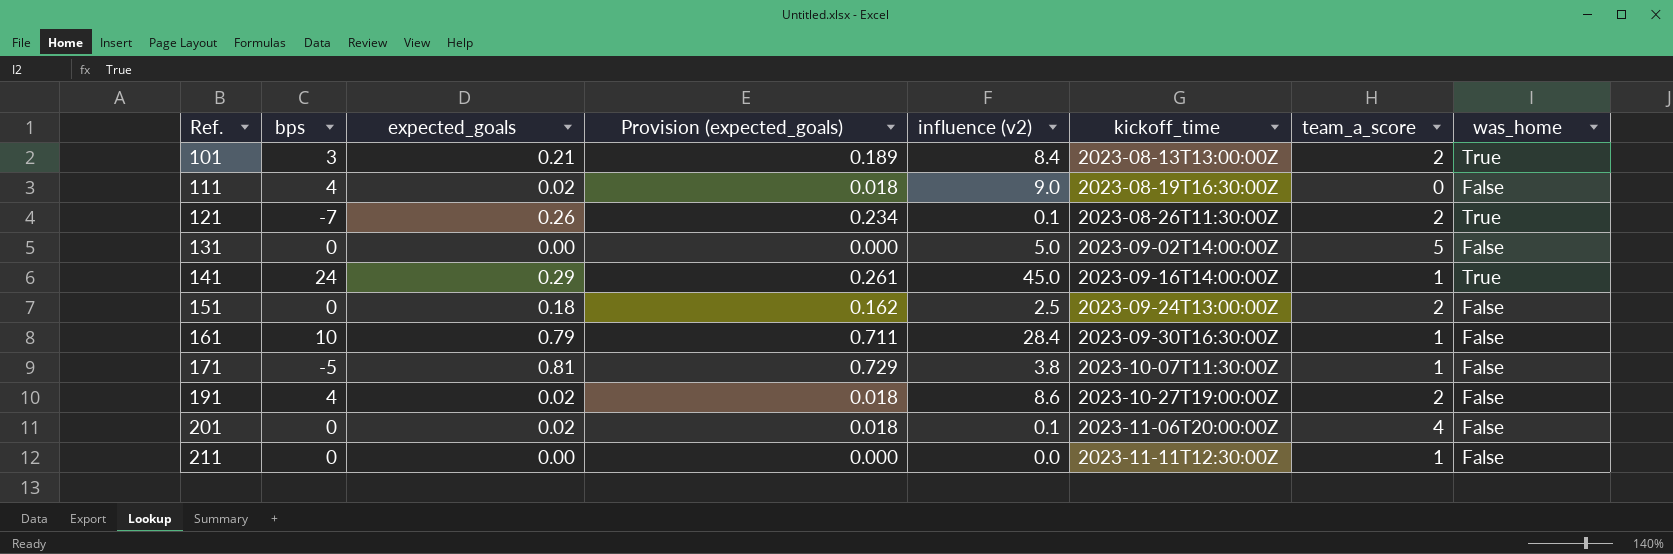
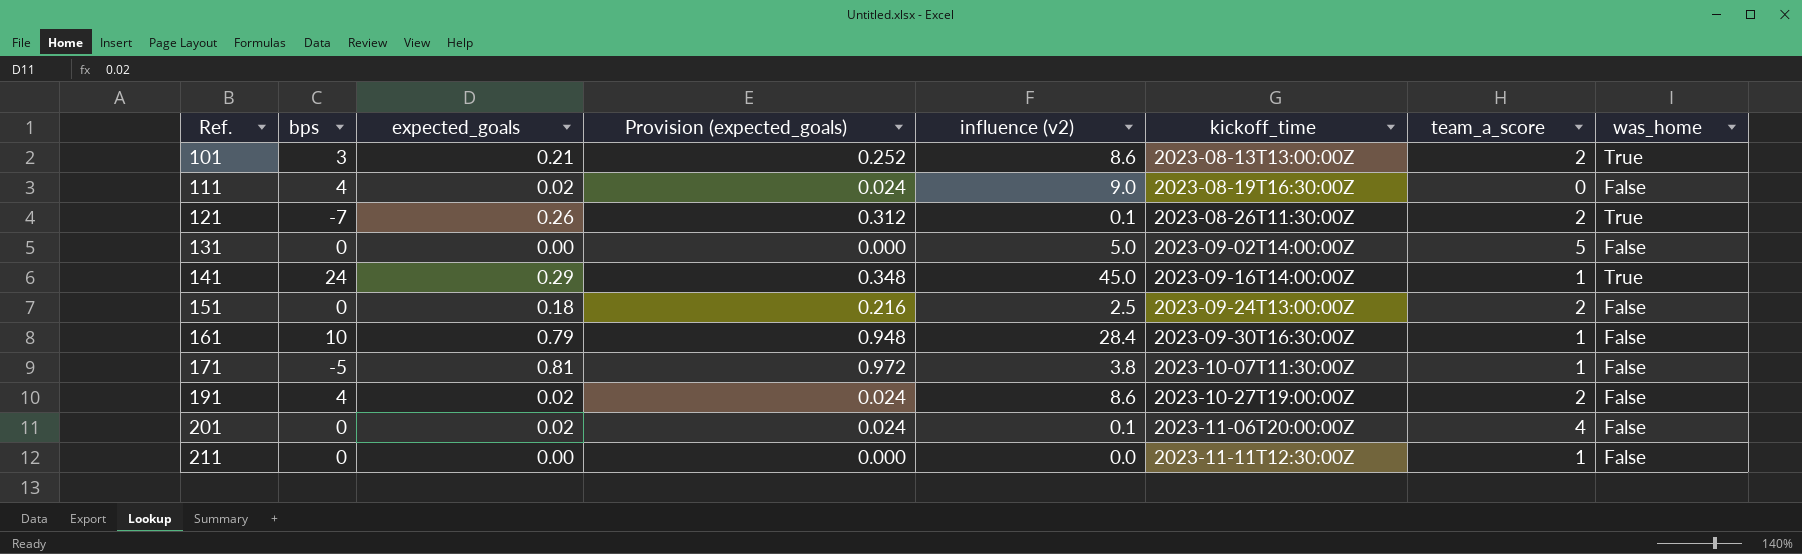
column Provision (expected_goals) | formula: [expected_goals] * 0.9 -> [expected_goals] * 1.2
101 | influence (v2): 8.4 -> 8.6

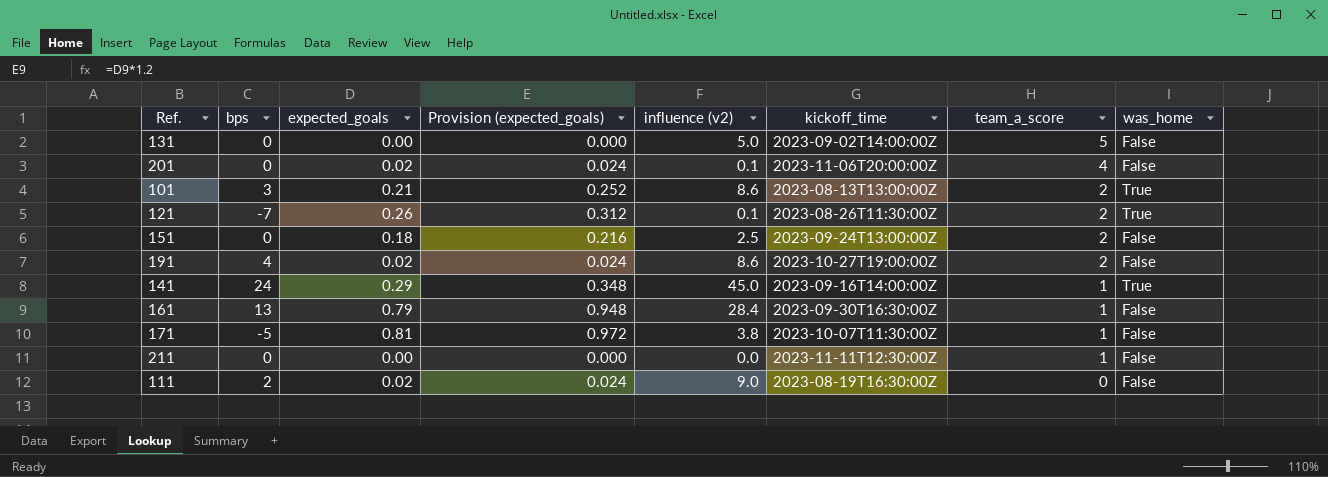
row order: Ref. ascending -> team_a_score descending
161 | bps: 10 -> 13
111 | bps: 4 -> 2

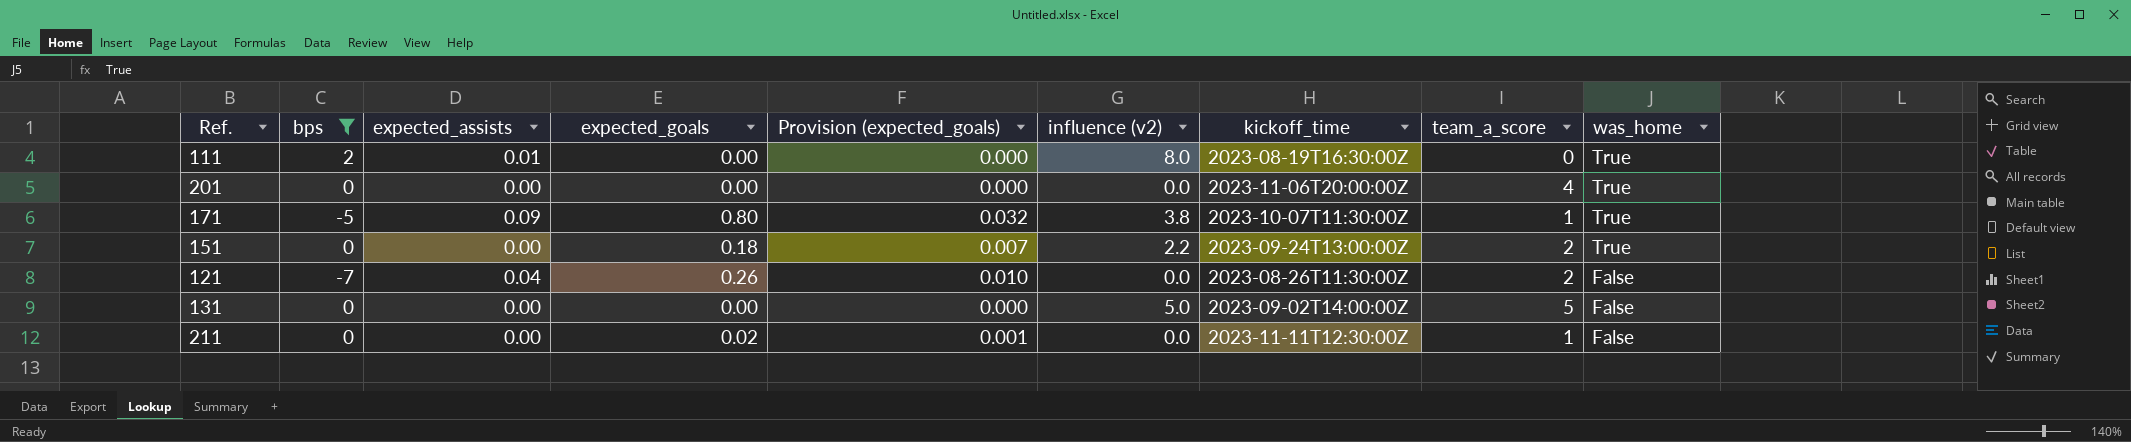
filter: none -> bps <= 2
row order: team_a_score descending -> was_home descending
column expected_assists | position: none -> 3
column Provision (expected_goals) | formula: [expected_goals] * 1.2 -> [expected_goals] * 0.04
111 | expected_goals: 0.02 -> 0.00
111 | influence (v2): 9.0 -> 8.0
111 | was_home: False -> True
201 | expected_goals: 0.02 -> 0.00
201 | influence (v2): 0.1 -> 0.0
201 | was_home: False -> True
171 | expected_goals: 0.81 -> 0.80
171 | was_home: False -> True
151 | influence (v2): 2.5 -> 2.2
151 | was_home: False -> True
121 | influence (v2): 0.1 -> 0.0
121 | was_home: True -> False
211 | expected_goals: 0.00 -> 0.02

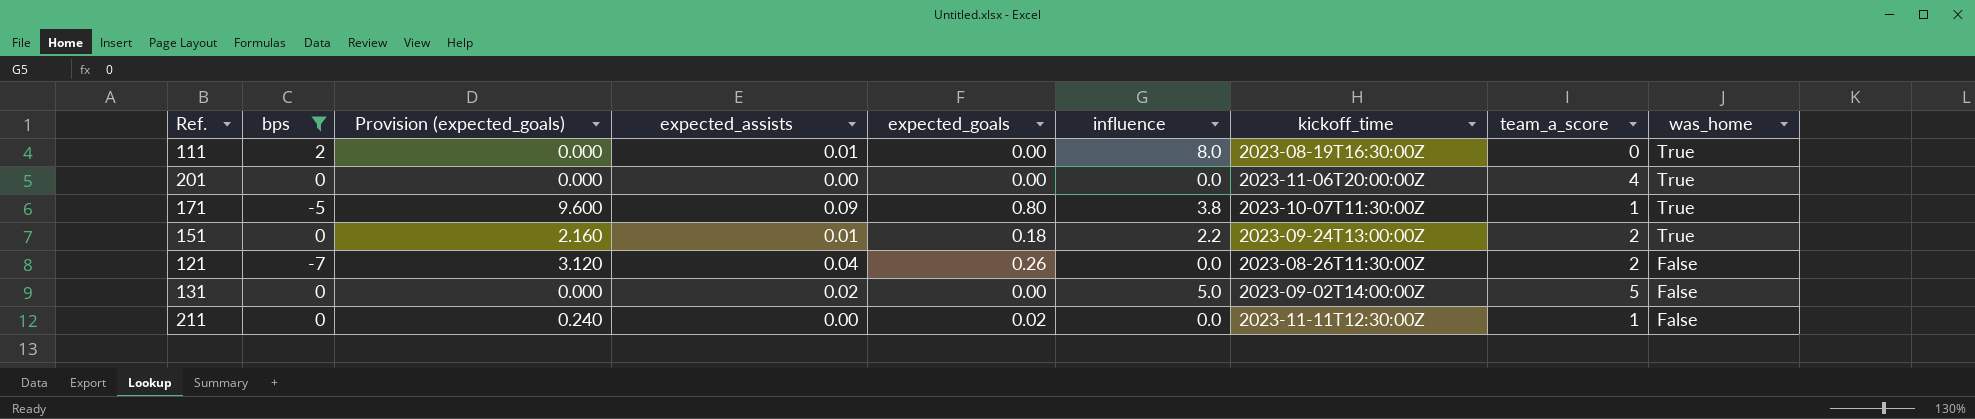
column Provision (expected_goals) | formula: [expected_goals] * 0.04 -> [expected_goals] * 12
column Provision (expected_goals) | position: 5 -> 3
column name: influence (v2) -> influence
151 | expected_assists: 0.00 -> 0.01
131 | expected_assists: 0.00 -> 0.02

